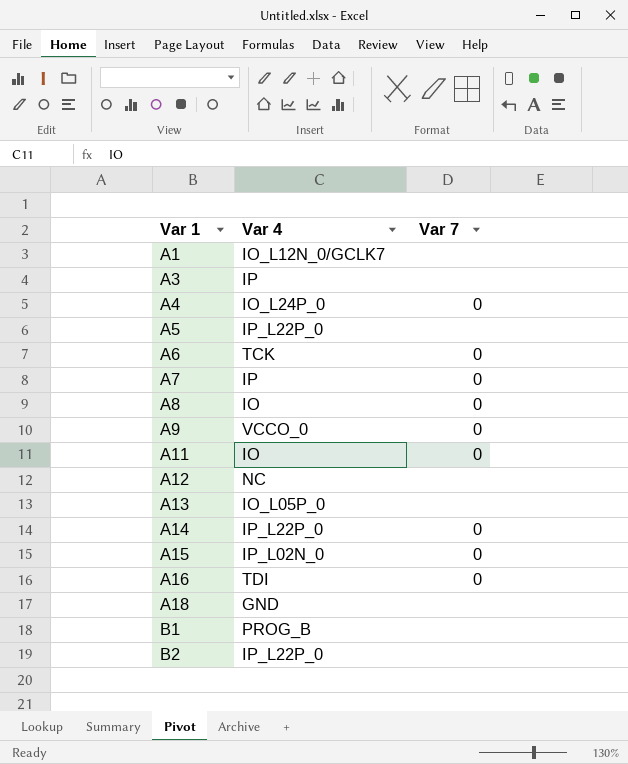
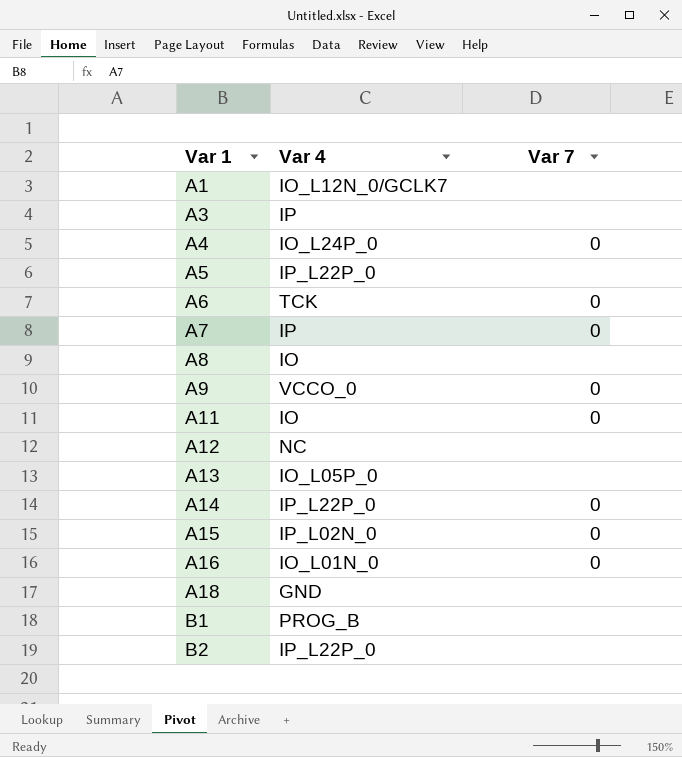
A8 | Var 7: 0 -> none
A16 | Var 4: TDI -> IO_L01N_0

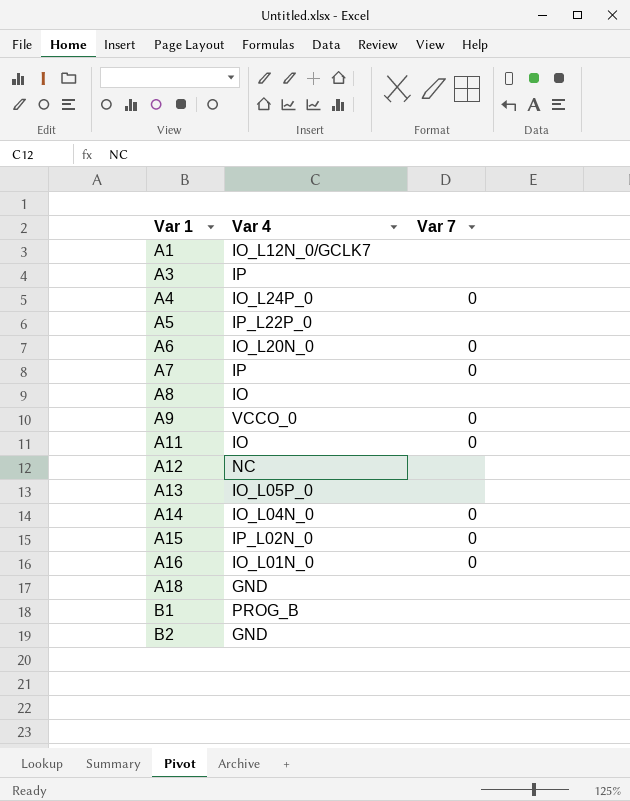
A6 | Var 4: TCK -> IO_L20N_0
A14 | Var 4: IP_L22P_0 -> IO_L04N_0
B2 | Var 4: IP_L22P_0 -> GND

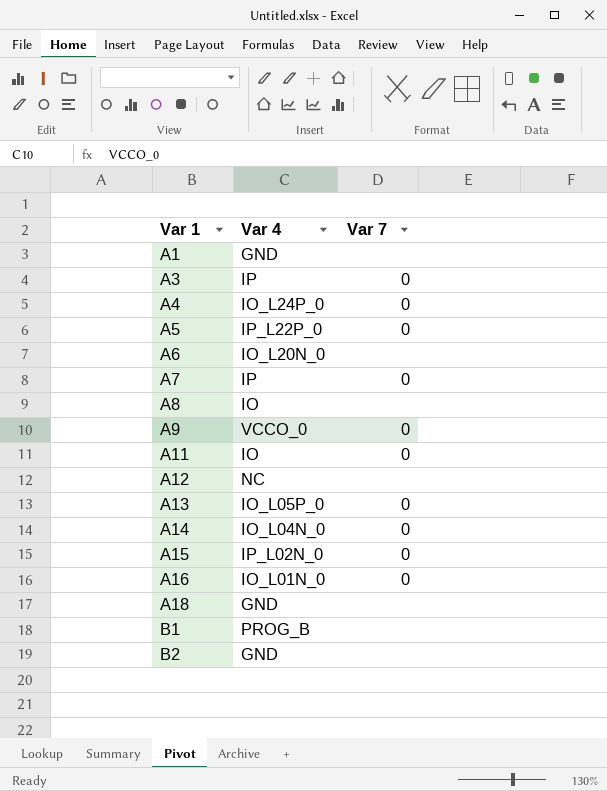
A1 | Var 4: IO_L12N_0/GCLK7 -> GND
A3 | Var 7: none -> 0
A5 | Var 7: none -> 0
A6 | Var 7: 0 -> none
A13 | Var 7: none -> 0

